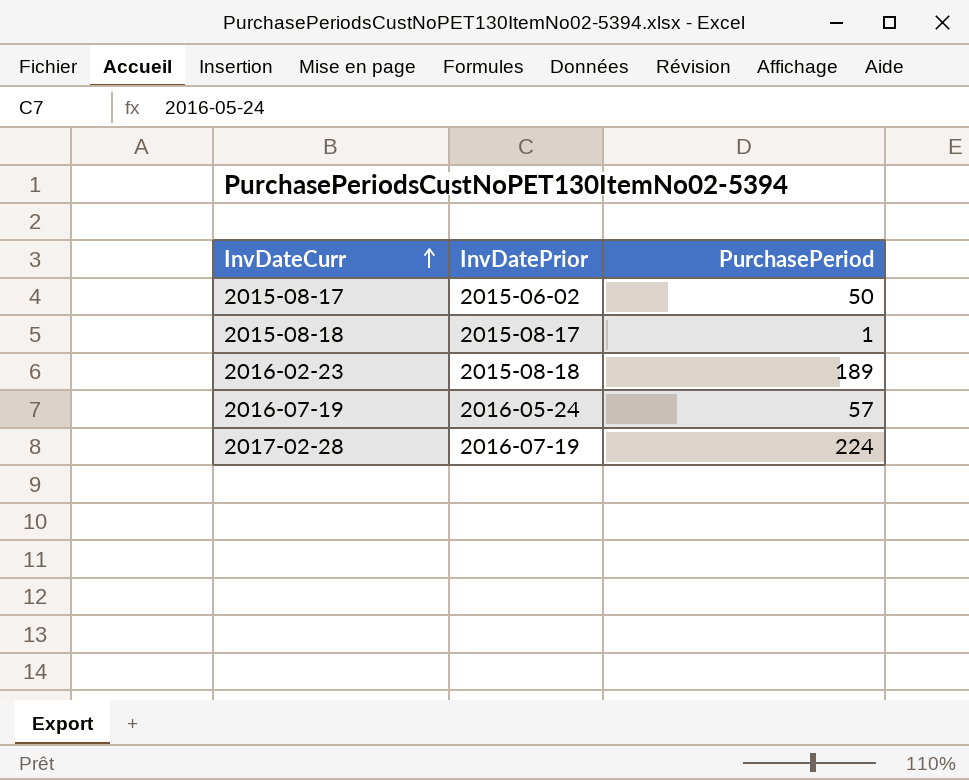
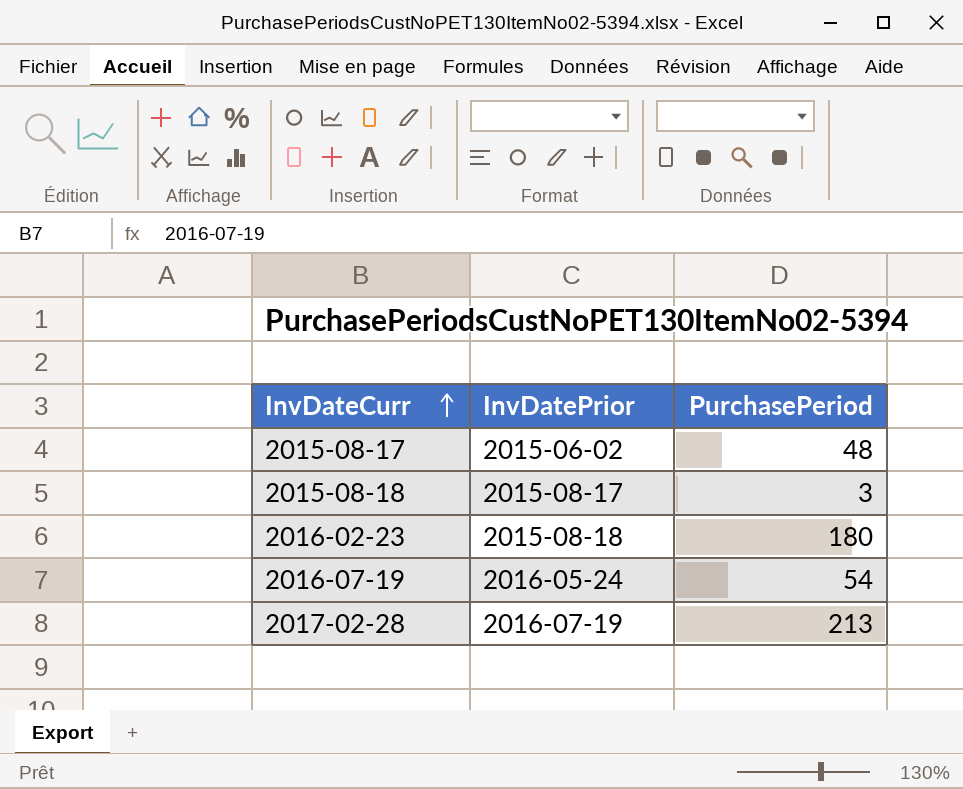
2015-08-17 | PurchasePeriod: 50 -> 48
2015-08-18 | PurchasePeriod: 1 -> 3
2016-02-23 | PurchasePeriod: 189 -> 180
2016-07-19 | PurchasePeriod: 57 -> 54
2017-02-28 | PurchasePeriod: 224 -> 213

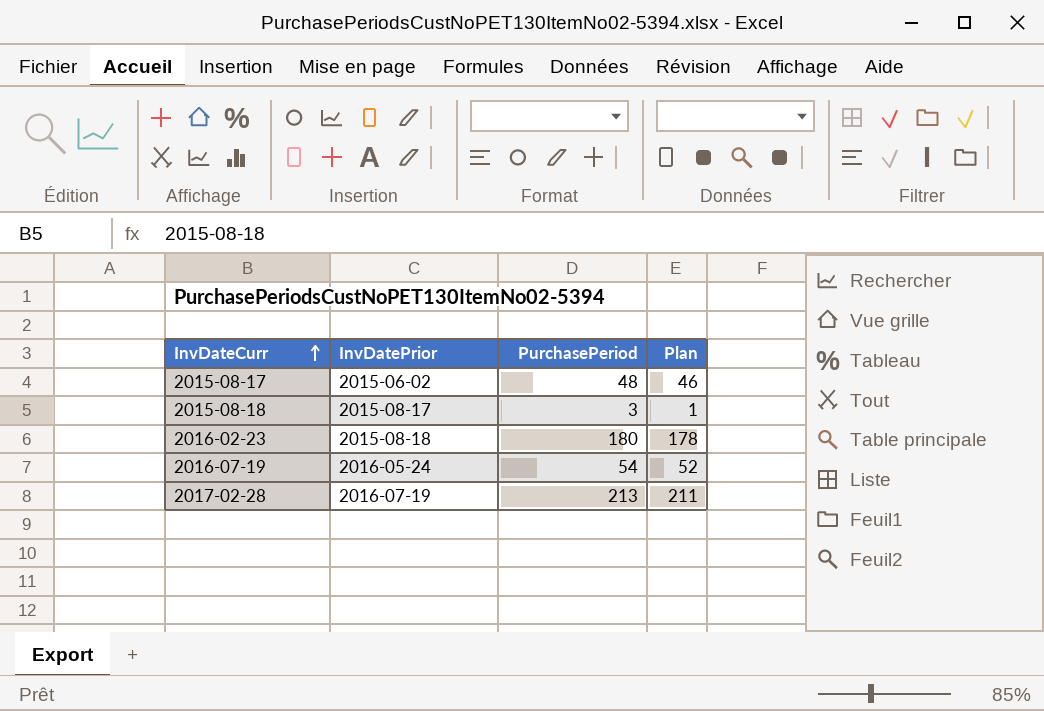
column Plan | formula: none -> [PurchasePeriod] - 2

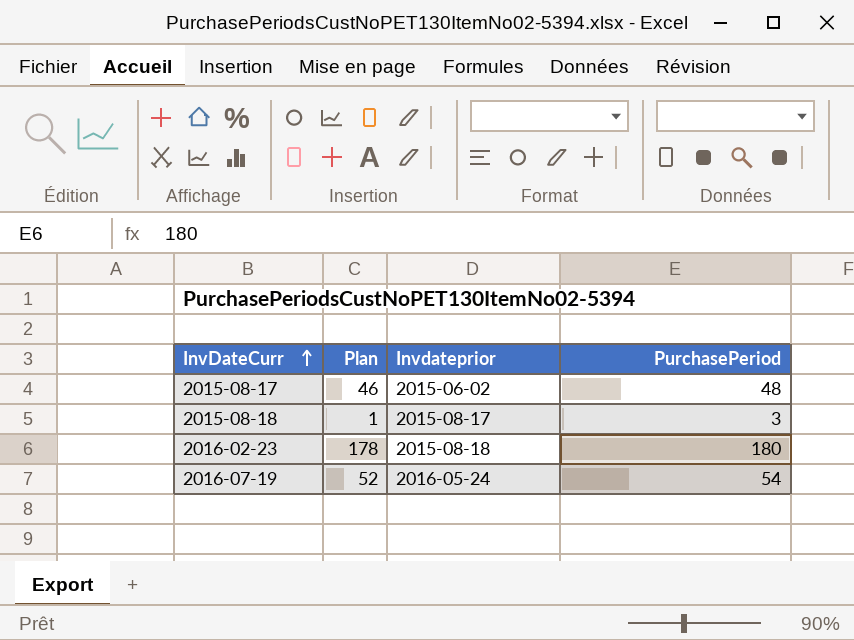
column Plan | position: 4 -> 2
column name: InvDatePrior -> Invdateprior
row 2017-02-28: 2016-07-19 | 213 | 211 -> none

